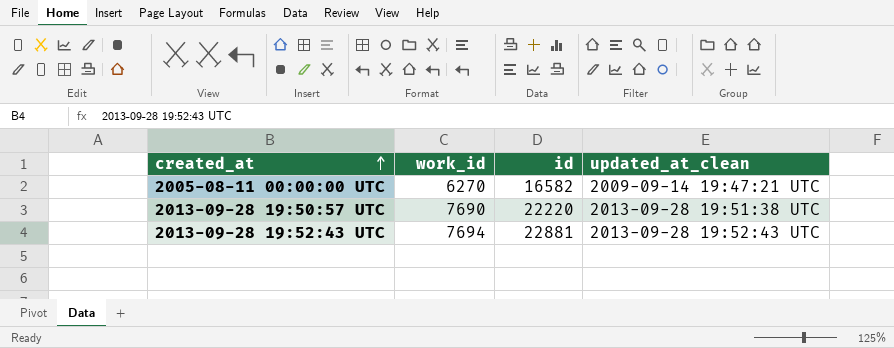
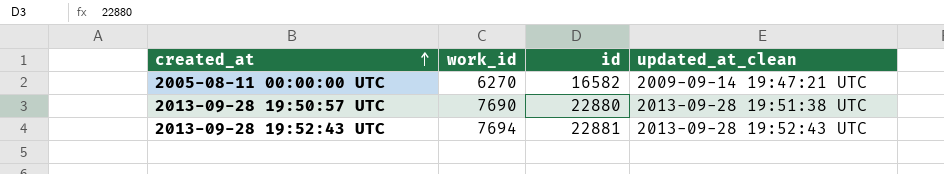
2013-09-28 19:50:57 UTC | id: 22220 -> 22880

